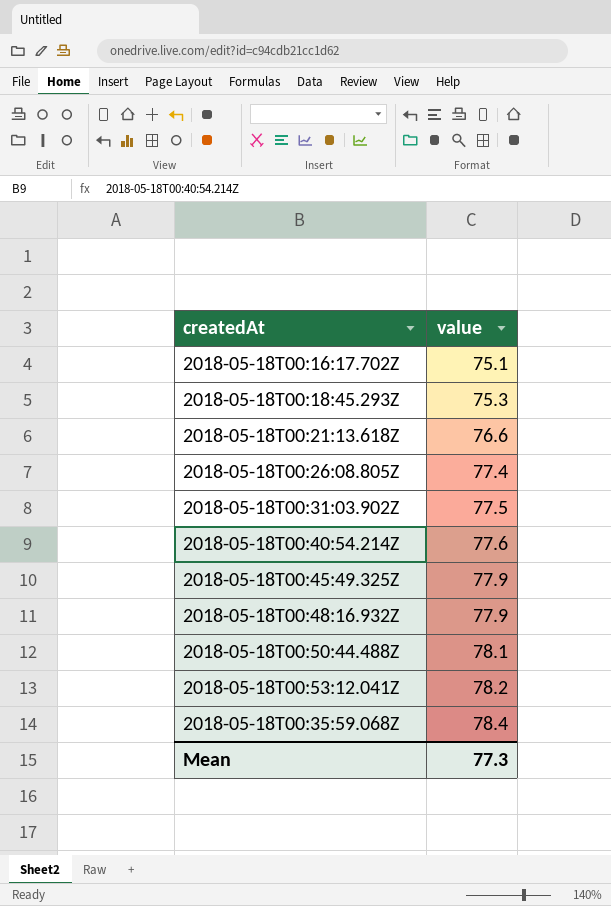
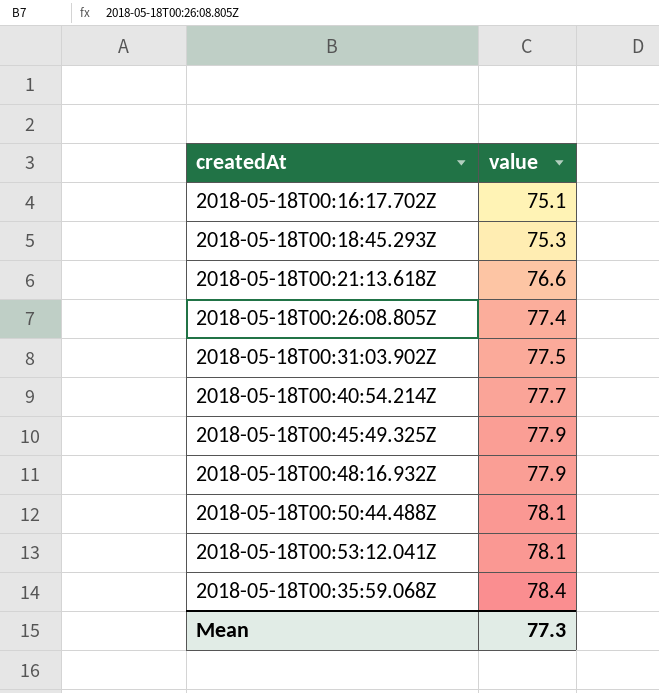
2018-05-18T00:40:54.214Z | value: 77.6 -> 77.7
2018-05-18T00:53:12.041Z | value: 78.2 -> 78.1

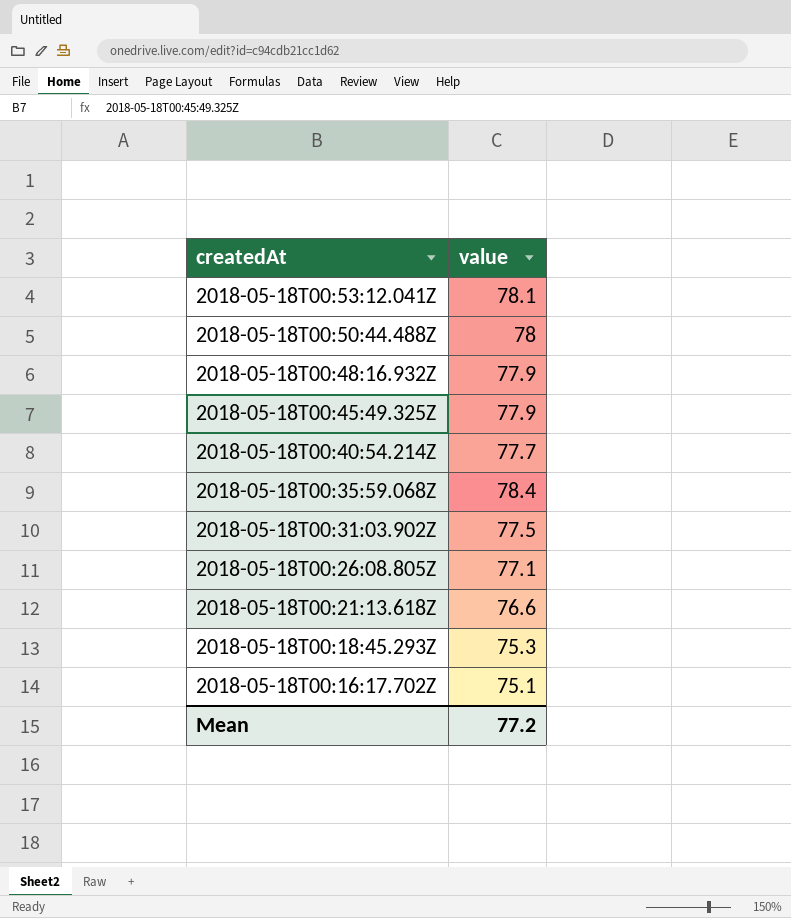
row order: value ascending -> createdAt descending
2018-05-18T00:50:44.488Z | value: 78.1 -> 78
2018-05-18T00:26:08.805Z | value: 77.4 -> 77.1
Mean | value: 77.3 -> 77.2

